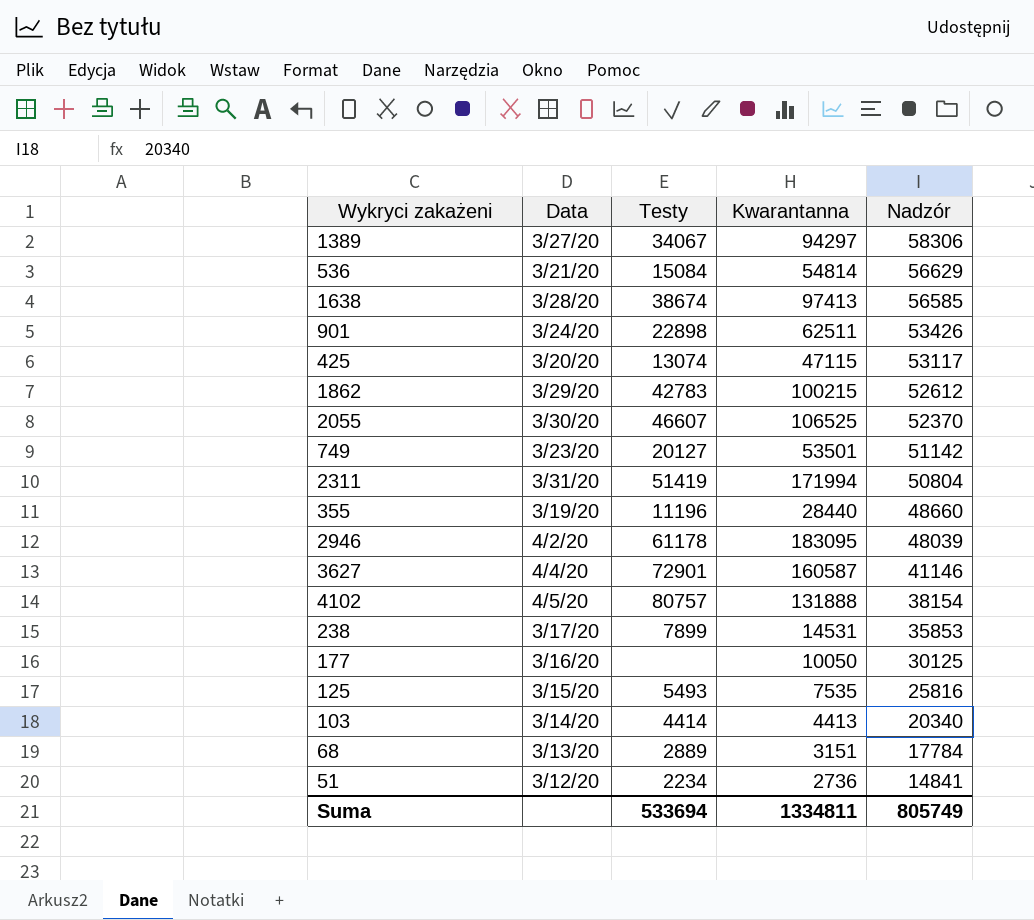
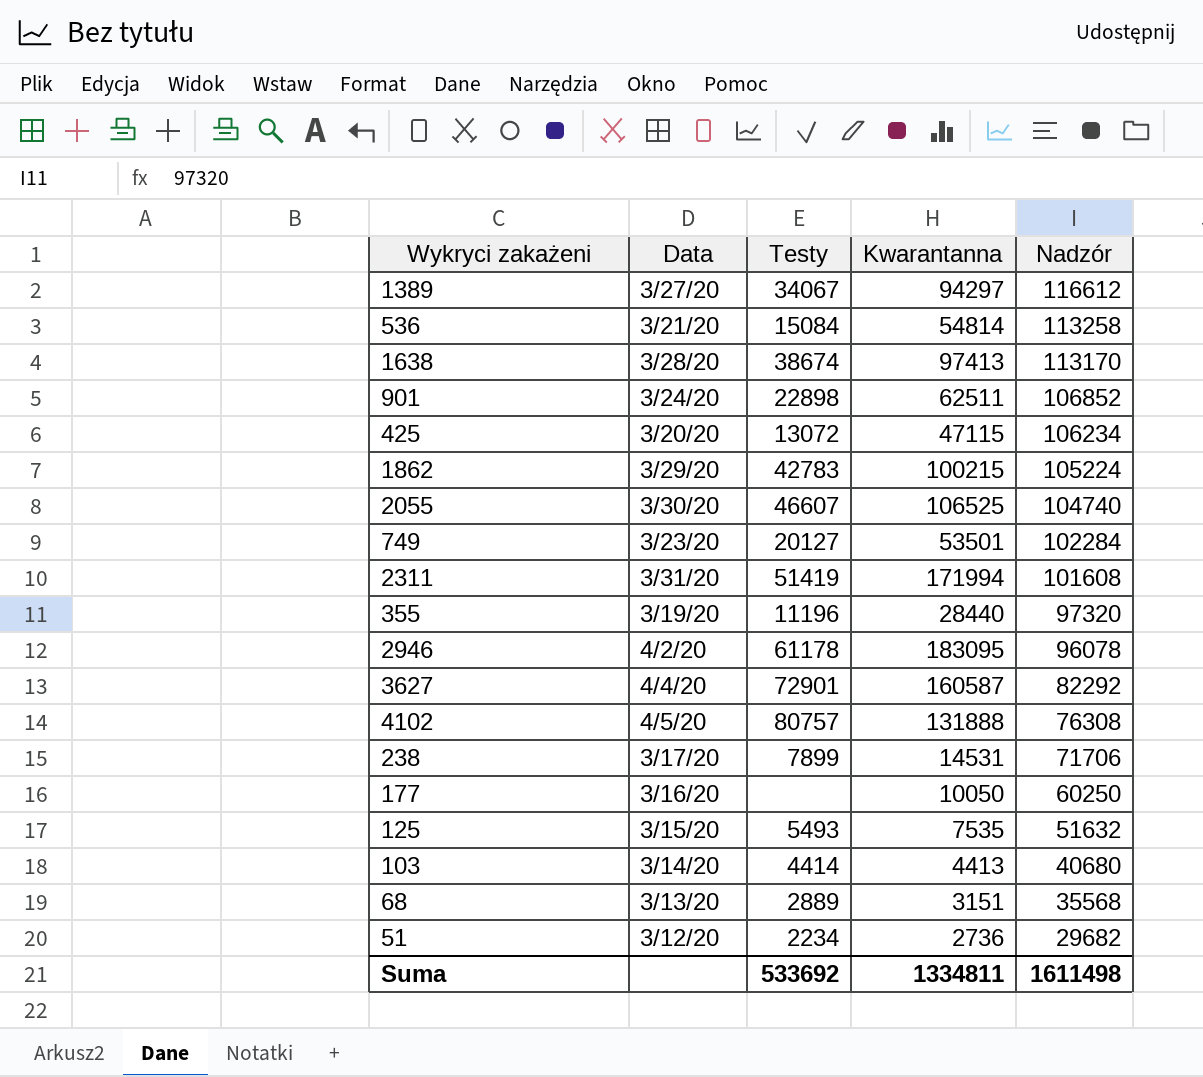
1389 | Nadzór: 58306 -> 116612
536 | Nadzór: 56629 -> 113258
1638 | Nadzór: 56585 -> 113170
901 | Nadzór: 53426 -> 106852
425 | Testy: 13074 -> 13072
425 | Nadzór: 53117 -> 106234
1862 | Nadzór: 52612 -> 105224
2055 | Nadzór: 52370 -> 104740
749 | Nadzór: 51142 -> 102284
2311 | Nadzór: 50804 -> 101608
355 | Nadzór: 48660 -> 97320
2946 | Nadzór: 48039 -> 96078
3627 | Nadzór: 41146 -> 82292
4102 | Nadzór: 38154 -> 76308
238 | Nadzór: 35853 -> 71706
177 | Nadzór: 30125 -> 60250
125 | Nadzór: 25816 -> 51632
103 | Nadzór: 20340 -> 40680
68 | Nadzór: 17784 -> 35568
51 | Nadzór: 14841 -> 29682
Suma | Testy: 533694 -> 533692
Suma | Nadzór: 805749 -> 1611498

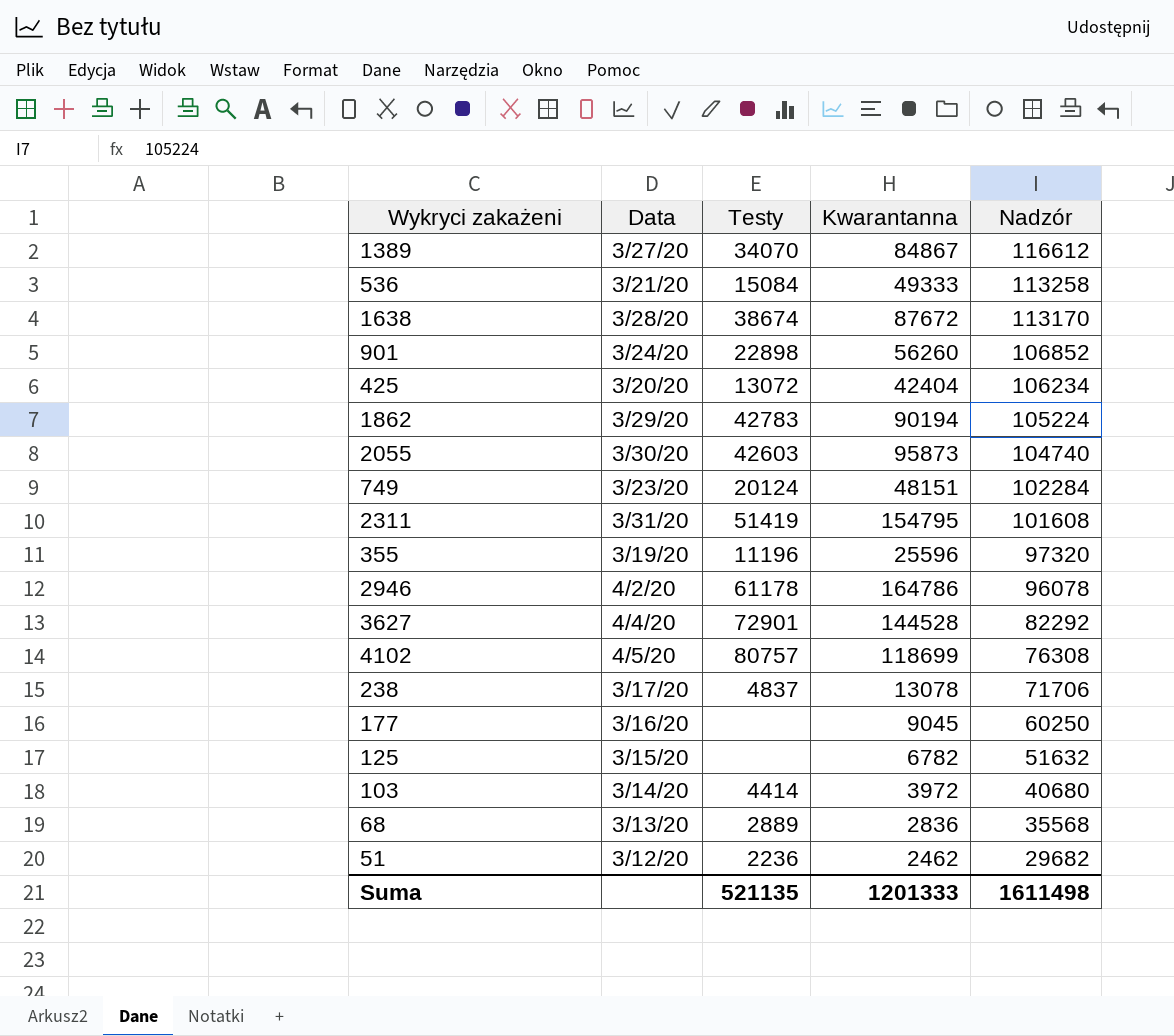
1389 | Testy: 34067 -> 34070
1389 | Kwarantanna: 94297 -> 84867
536 | Kwarantanna: 54814 -> 49333
1638 | Kwarantanna: 97413 -> 87672
901 | Kwarantanna: 62511 -> 56260
425 | Kwarantanna: 47115 -> 42404
1862 | Kwarantanna: 100215 -> 90194
2055 | Testy: 46607 -> 42603
2055 | Kwarantanna: 106525 -> 95873
749 | Testy: 20127 -> 20124
749 | Kwarantanna: 53501 -> 48151
2311 | Kwarantanna: 171994 -> 154795
355 | Kwarantanna: 28440 -> 25596
2946 | Kwarantanna: 183095 -> 164786
3627 | Kwarantanna: 160587 -> 144528
4102 | Kwarantanna: 131888 -> 118699
238 | Testy: 7899 -> 4837
238 | Kwarantanna: 14531 -> 13078
177 | Kwarantanna: 10050 -> 9045
125 | Testy: 5493 -> none
125 | Kwarantanna: 7535 -> 6782
103 | Kwarantanna: 4413 -> 3972
68 | Kwarantanna: 3151 -> 2836
51 | Testy: 2234 -> 2236
51 | Kwarantanna: 2736 -> 2462
Suma | Testy: 533692 -> 521135
Suma | Kwarantanna: 1334811 -> 1201333

